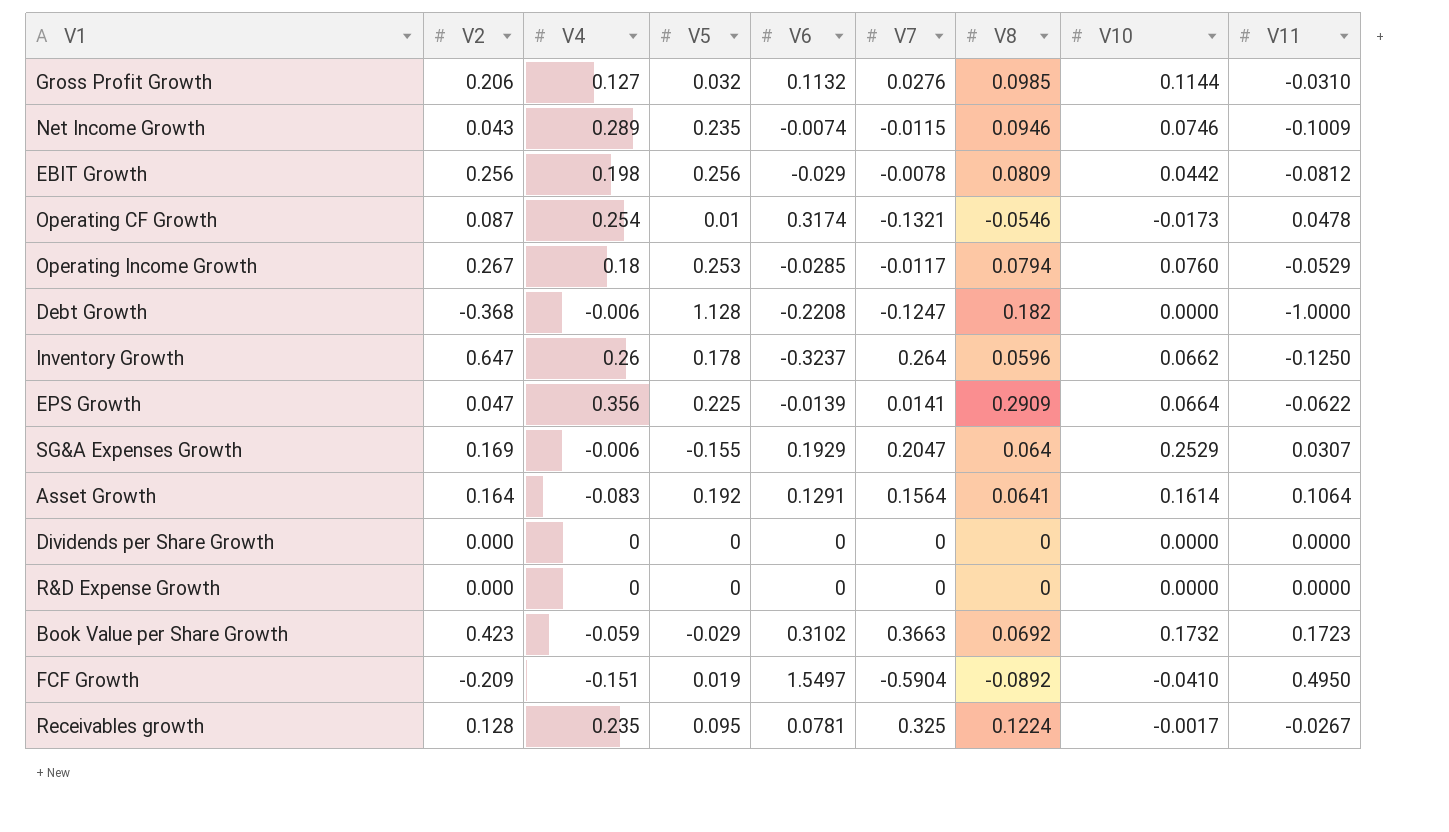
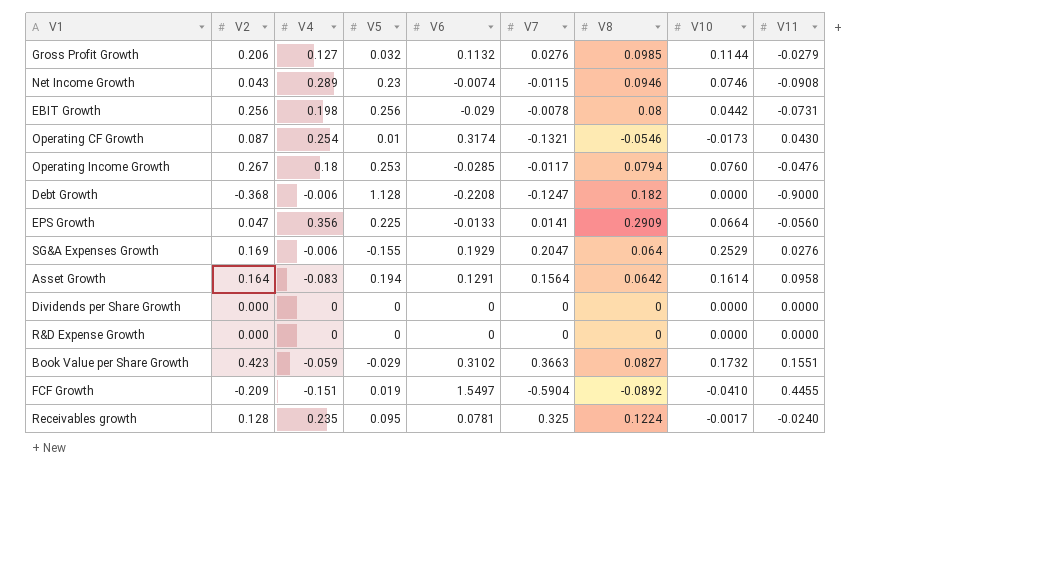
row Inventory Growth: 0.647 | 0.26 | 0.178 | -0.3237 | 0.264 | 0.0596 | 0.0662 | -0.1250 -> none
Gross Profit Growth | V11: -0.0310 -> -0.0279
Net Income Growth | V5: 0.235 -> 0.23
Net Income Growth | V11: -0.1009 -> -0.0908
EBIT Growth | V8: 0.0809 -> 0.08
EBIT Growth | V11: -0.0812 -> -0.0731
Operating CF Growth | V11: 0.0478 -> 0.0430
Operating Income Growth | V11: -0.0529 -> -0.0476
Debt Growth | V11: -1.0000 -> -0.9000
EPS Growth | V6: -0.0139 -> -0.0133
EPS Growth | V11: -0.0622 -> -0.0560
SG&A Expenses Growth | V11: 0.0307 -> 0.0276
Asset Growth | V5: 0.192 -> 0.194
Asset Growth | V8: 0.0641 -> 0.0642
Asset Growth | V11: 0.1064 -> 0.0958
Book Value per Share Growth | V8: 0.0692 -> 0.0827
Book Value per Share Growth | V11: 0.1723 -> 0.1551
FCF Growth | V11: 0.4950 -> 0.4455
Receivables growth | V11: -0.0267 -> -0.0240

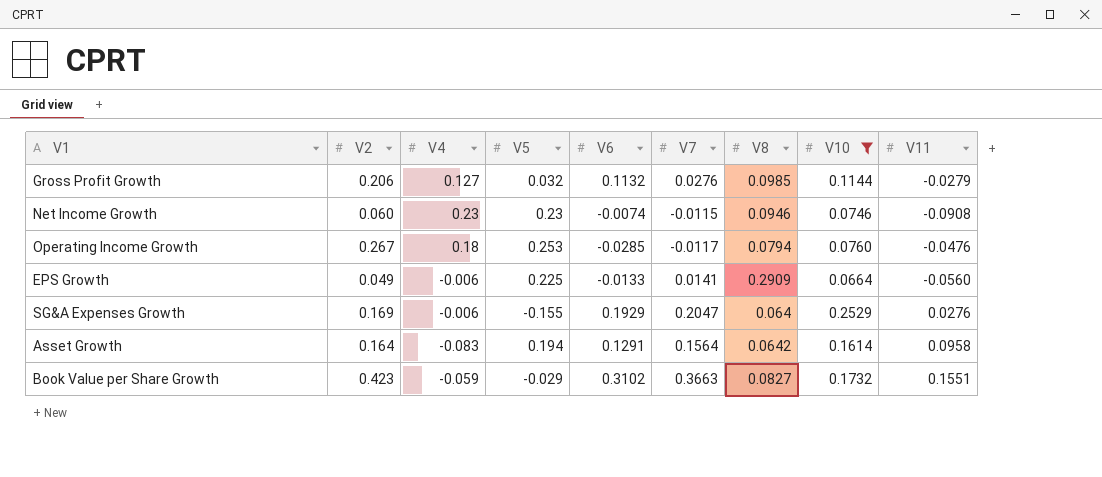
filter: none -> V10 >= 0.0664
Net Income Growth | V2: 0.043 -> 0.060
Net Income Growth | V4: 0.289 -> 0.23
EPS Growth | V2: 0.047 -> 0.049
EPS Growth | V4: 0.356 -> -0.006

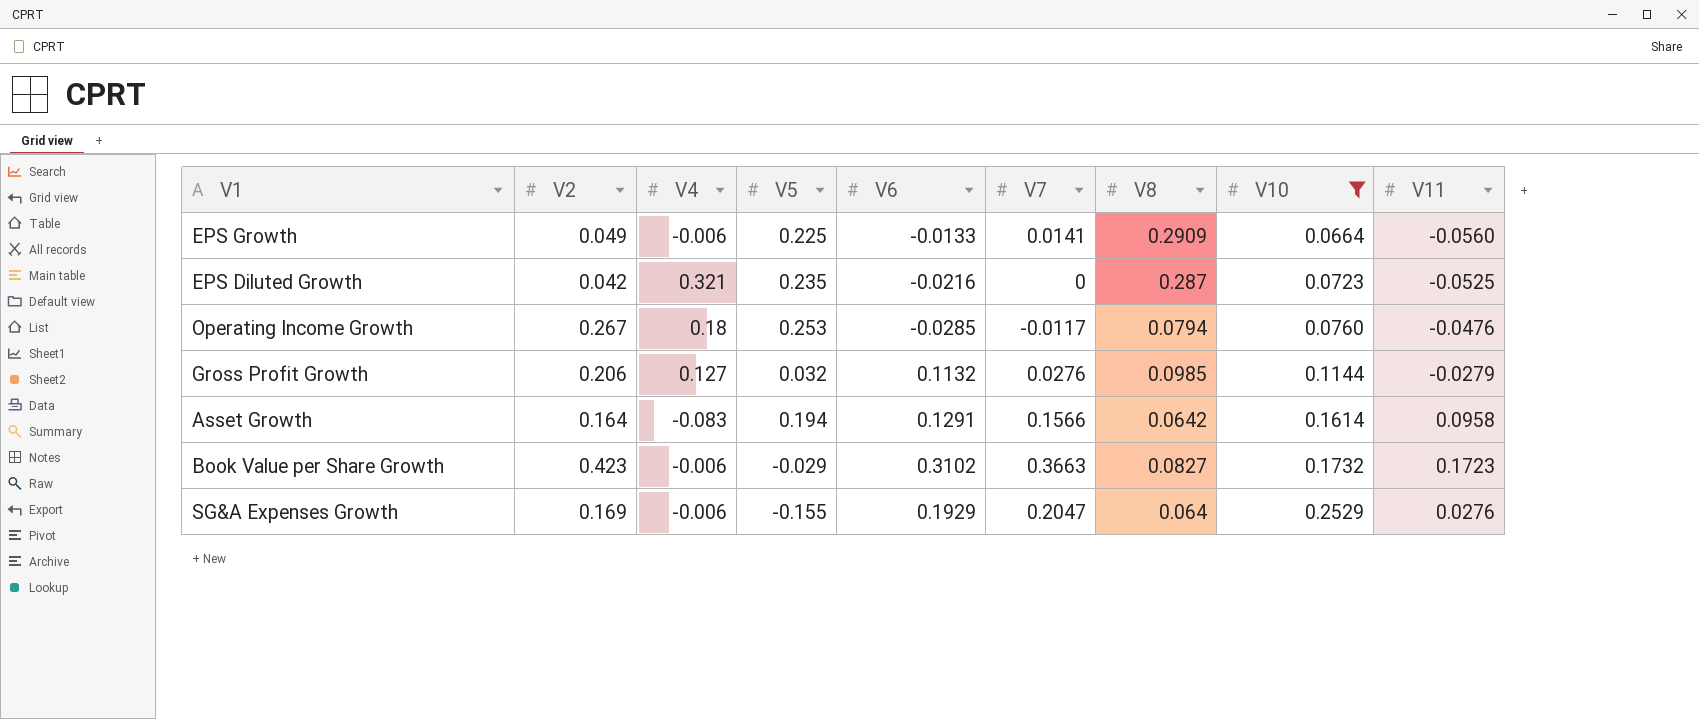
row order: none -> V10 ascending
row Net Income Growth: 0.060 | 0.23 | 0.23 | -0.0074 | -0.0115 | 0.0946 | 0.0746 | -0.0908 -> none
row EPS Diluted Growth: none -> 0.042 | 0.321 | 0.235 | -0.0216 | 0 | 0.287 | 0.0723 | -0.0525
Asset Growth | V7: 0.1564 -> 0.1566
Book Value per Share Growth | V4: -0.059 -> -0.006
Book Value per Share Growth | V11: 0.1551 -> 0.1723

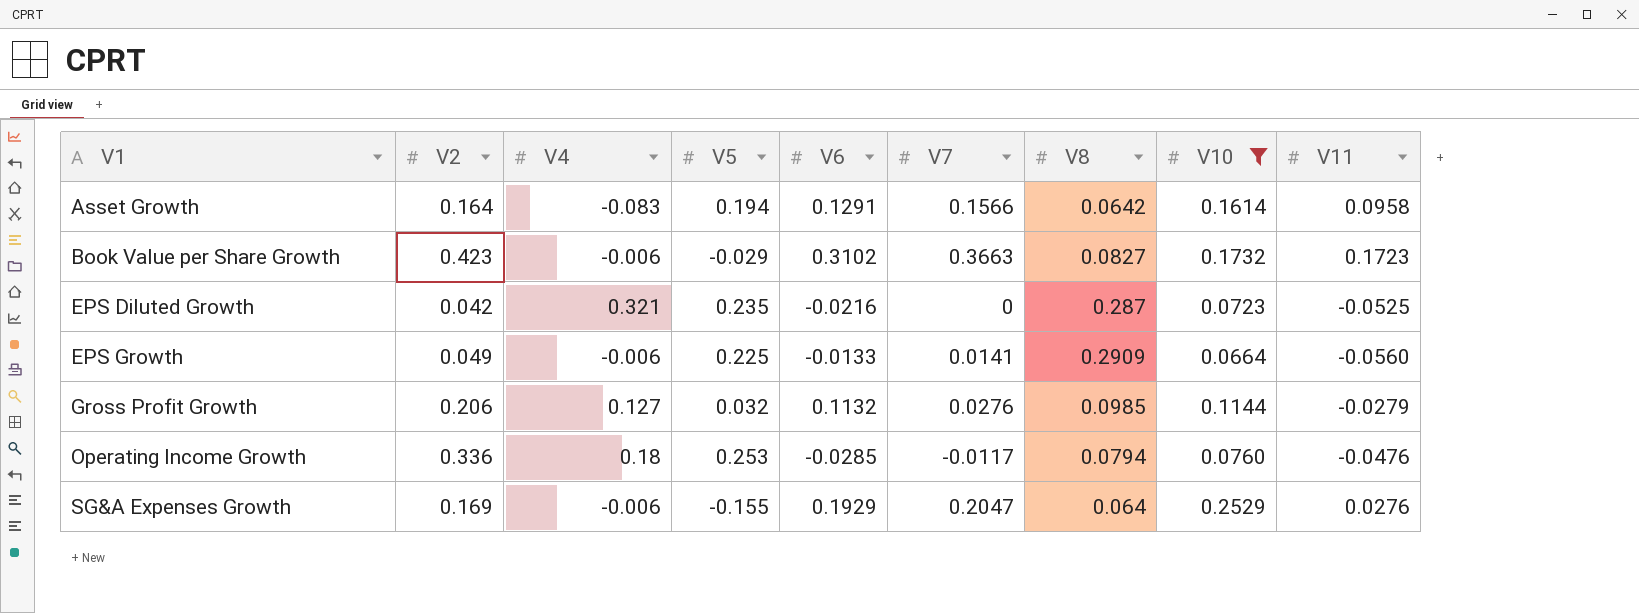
row order: V10 ascending -> V1 ascending
Operating Income Growth | V2: 0.267 -> 0.336

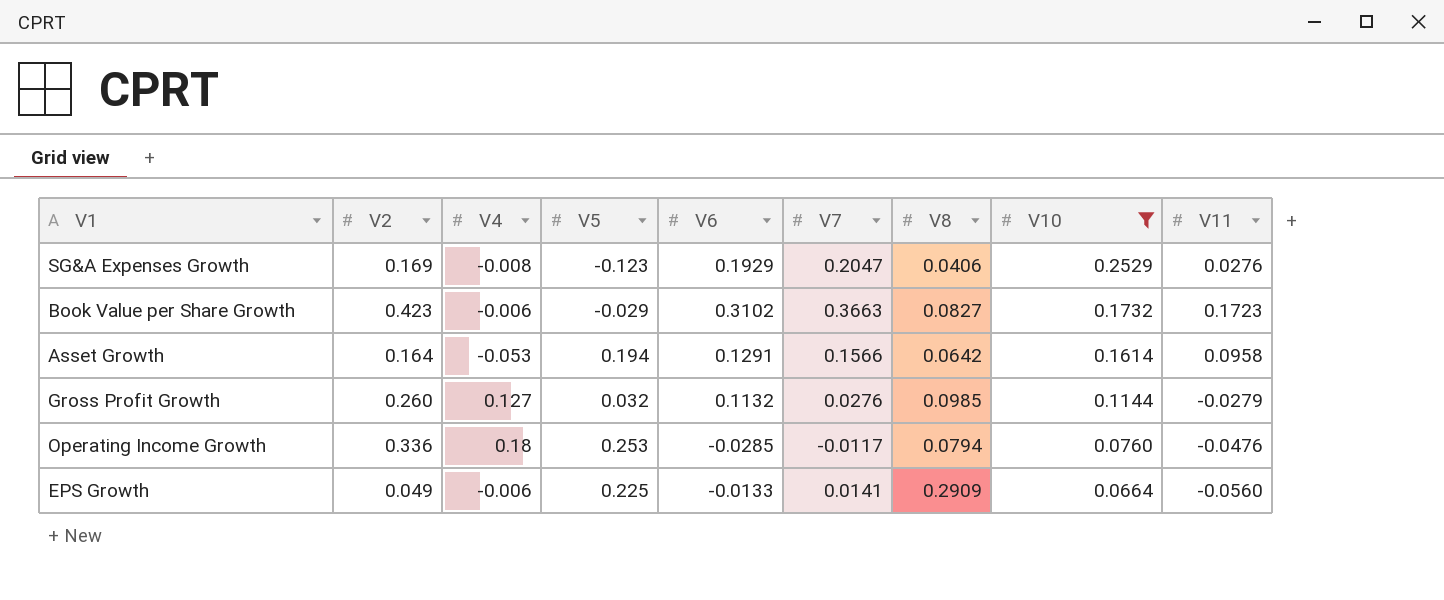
row order: V1 ascending -> V10 descending
row EPS Diluted Growth: 0.042 | 0.321 | 0.235 | -0.0216 | 0 | 0.287 | 0.0723 | -0.0525 -> none
SG&A Expenses Growth | V4: -0.006 -> -0.008
SG&A Expenses Growth | V5: -0.155 -> -0.123
SG&A Expenses Growth | V8: 0.064 -> 0.0406
Asset Growth | V4: -0.083 -> -0.053
Gross Profit Growth | V2: 0.206 -> 0.260

